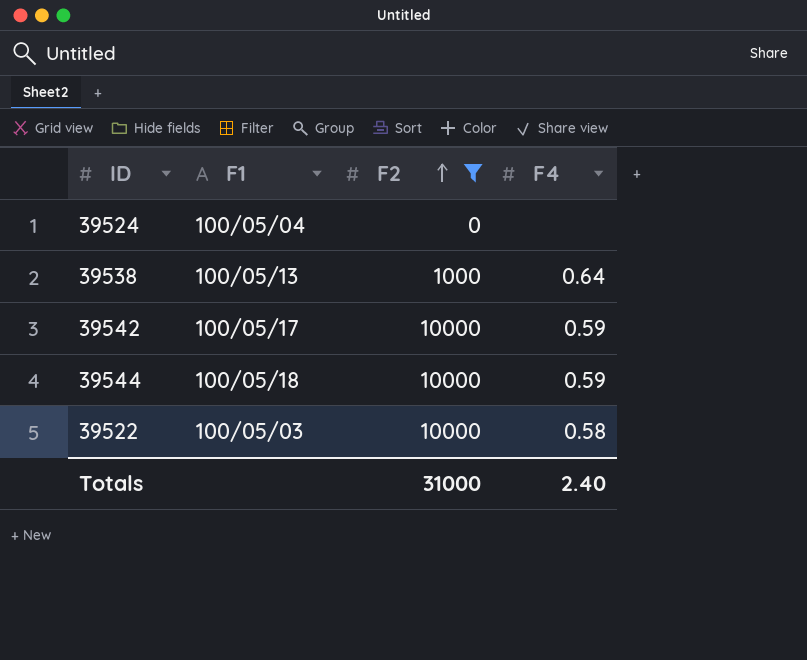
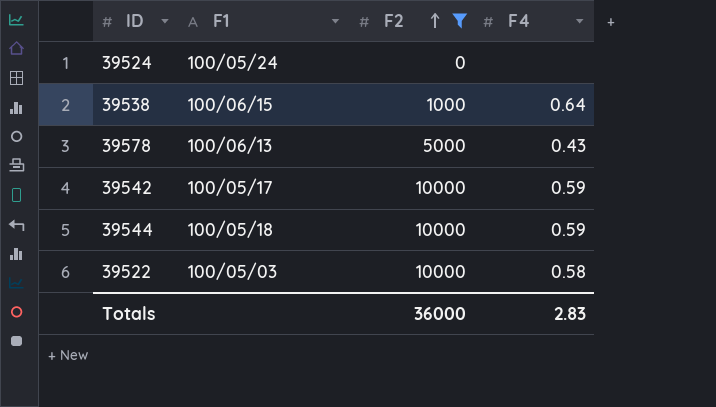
39524 | F1: 100/05/04 -> 100/05/24
39538 | F1: 100/05/13 -> 100/06/15
row 39578: none -> 100/06/13 | 5000 | 0.43
Totals | F2: 31000 -> 36000
Totals | F4: 2.40 -> 2.83

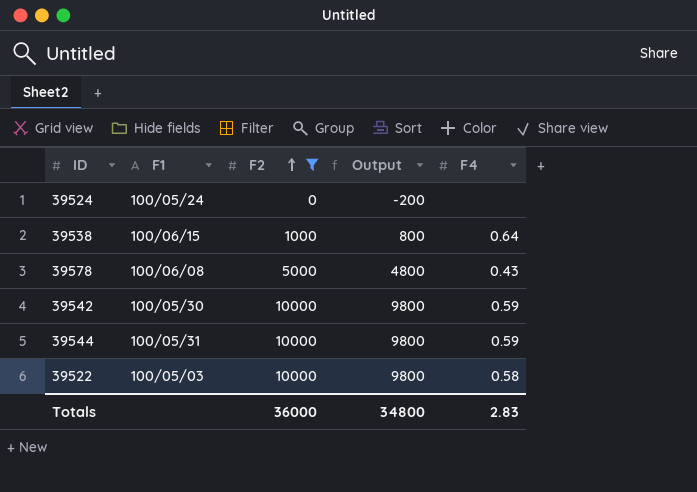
column Output | formula: none -> [F2] - 200
39578 | F1: 100/06/13 -> 100/06/08
39542 | F1: 100/05/17 -> 100/05/30
39544 | F1: 100/05/18 -> 100/05/31

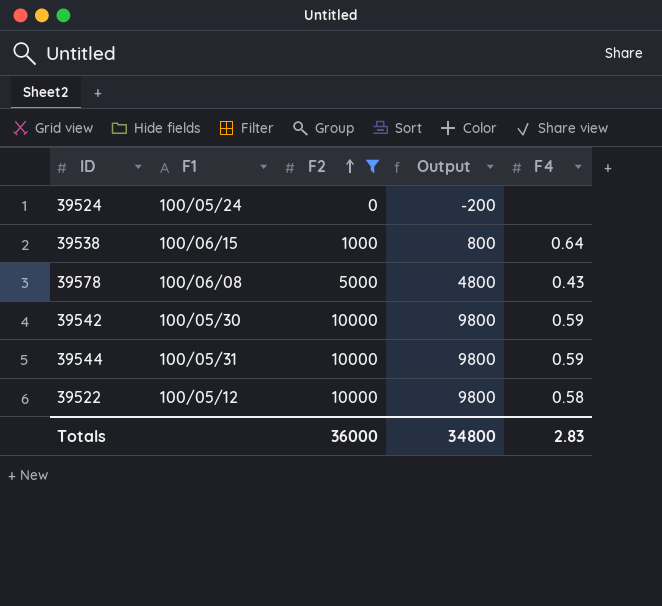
39522 | F1: 100/05/03 -> 100/05/12

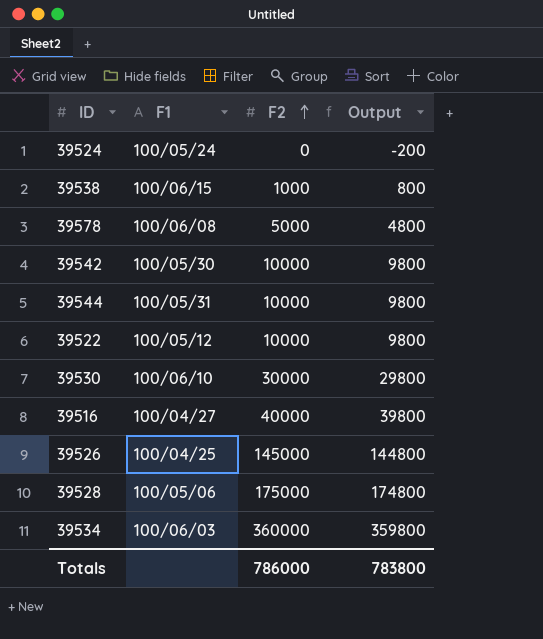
filter: F2 <= 10000 -> none
column F4 | position: 5 -> none
Totals | F2: 36000 -> 786000
Totals | Output: 34800 -> 783800

